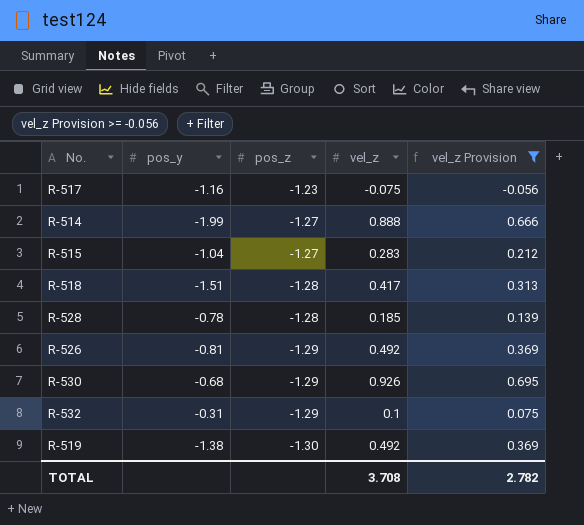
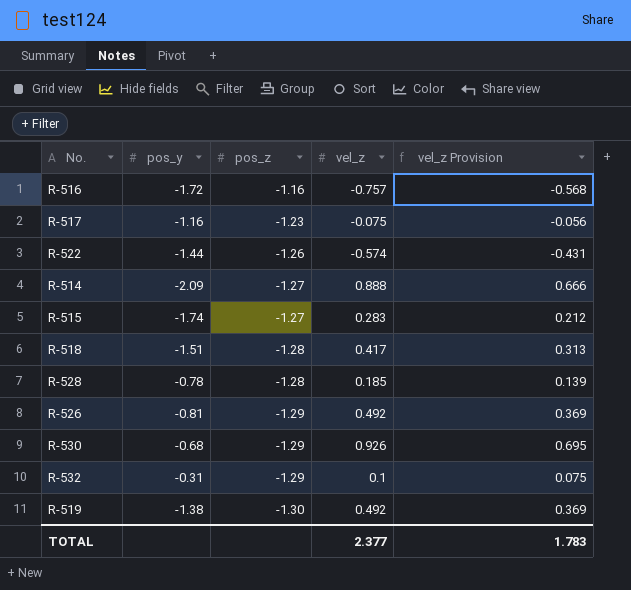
filter: vel_z Provision >= -0.056 -> none
R-514 | pos_y: -1.99 -> -2.09
R-515 | pos_y: -1.04 -> -1.74
TOTAL | vel_z: 3.708 -> 2.377
TOTAL | vel_z Provision: 2.782 -> 1.783

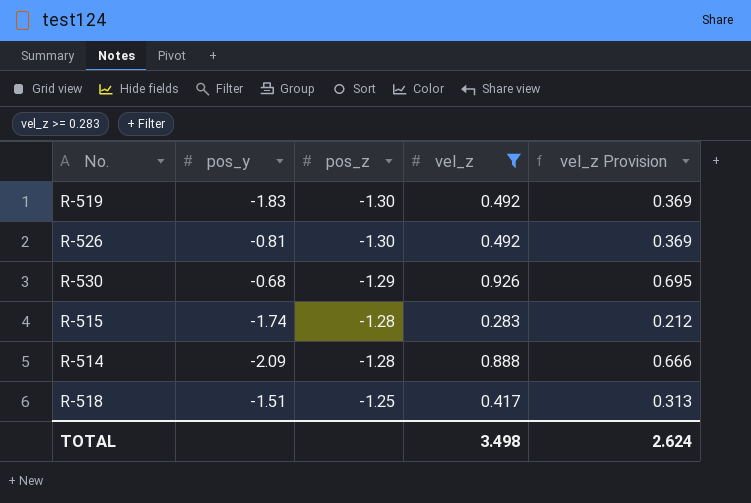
filter: none -> vel_z >= 0.283
row order: pos_z descending -> pos_z ascending
R-519 | pos_y: -1.38 -> -1.83
R-526 | pos_z: -1.29 -> -1.30
R-515 | pos_z: -1.27 -> -1.28
R-514 | pos_z: -1.27 -> -1.28
R-518 | pos_z: -1.28 -> -1.25
TOTAL | vel_z: 2.377 -> 3.498
TOTAL | vel_z Provision: 1.783 -> 2.624

